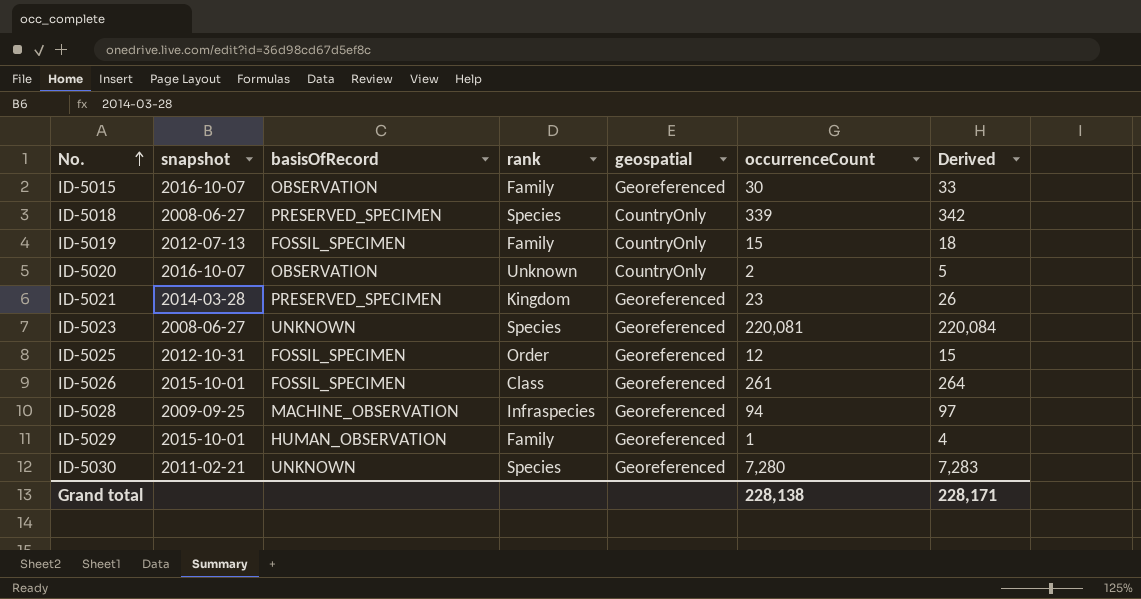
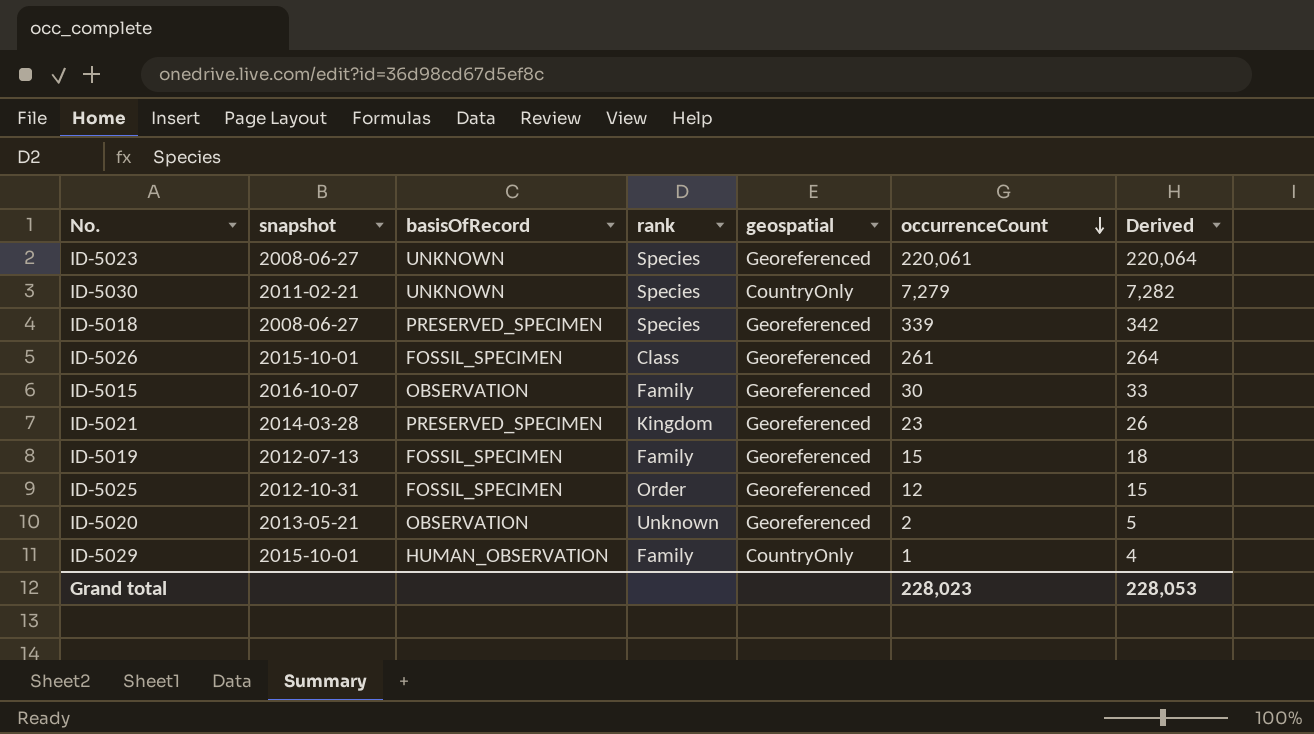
row order: No. ascending -> occurrenceCount descending
row ID-5028: 2009-09-25 | MACHINE_OBSERVATION | Infraspecies | Georeferenced | 94 | 97 -> none
ID-5023 | occurrenceCount: 220,081 -> 220,061
ID-5023 | Derived: 220,084 -> 220,064
ID-5030 | geospatial: Georeferenced -> CountryOnly
ID-5030 | occurrenceCount: 7,280 -> 7,279
ID-5030 | Derived: 7,283 -> 7,282
ID-5018 | geospatial: CountryOnly -> Georeferenced
ID-5019 | geospatial: CountryOnly -> Georeferenced
ID-5020 | snapshot: 2016-10-07 -> 2013-05-21
ID-5020 | geospatial: CountryOnly -> Georeferenced
ID-5029 | geospatial: Georeferenced -> CountryOnly
Grand total | occurrenceCount: 228,138 -> 228,023
Grand total | Derived: 228,171 -> 228,053

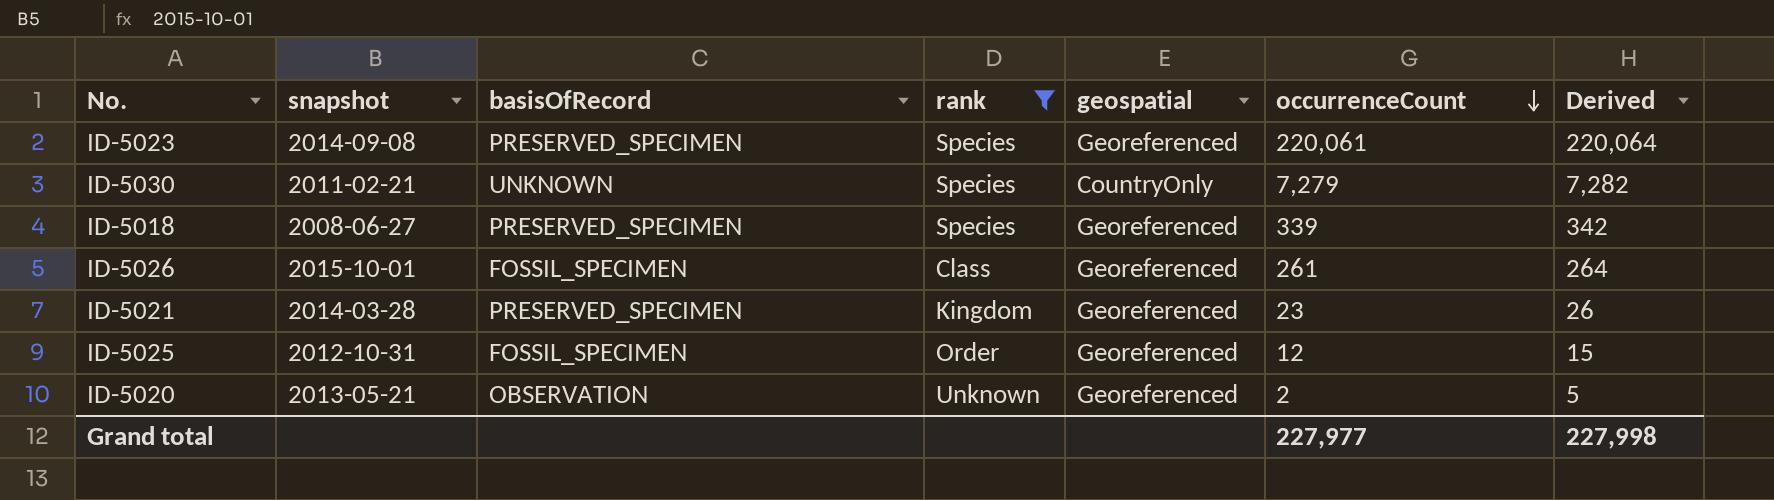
filter: none -> rank != Family
ID-5023 | snapshot: 2008-06-27 -> 2014-09-08
ID-5023 | basisOfRecord: UNKNOWN -> PRESERVED_SPECIMEN
Grand total | occurrenceCount: 228,023 -> 227,977
Grand total | Derived: 228,053 -> 227,998

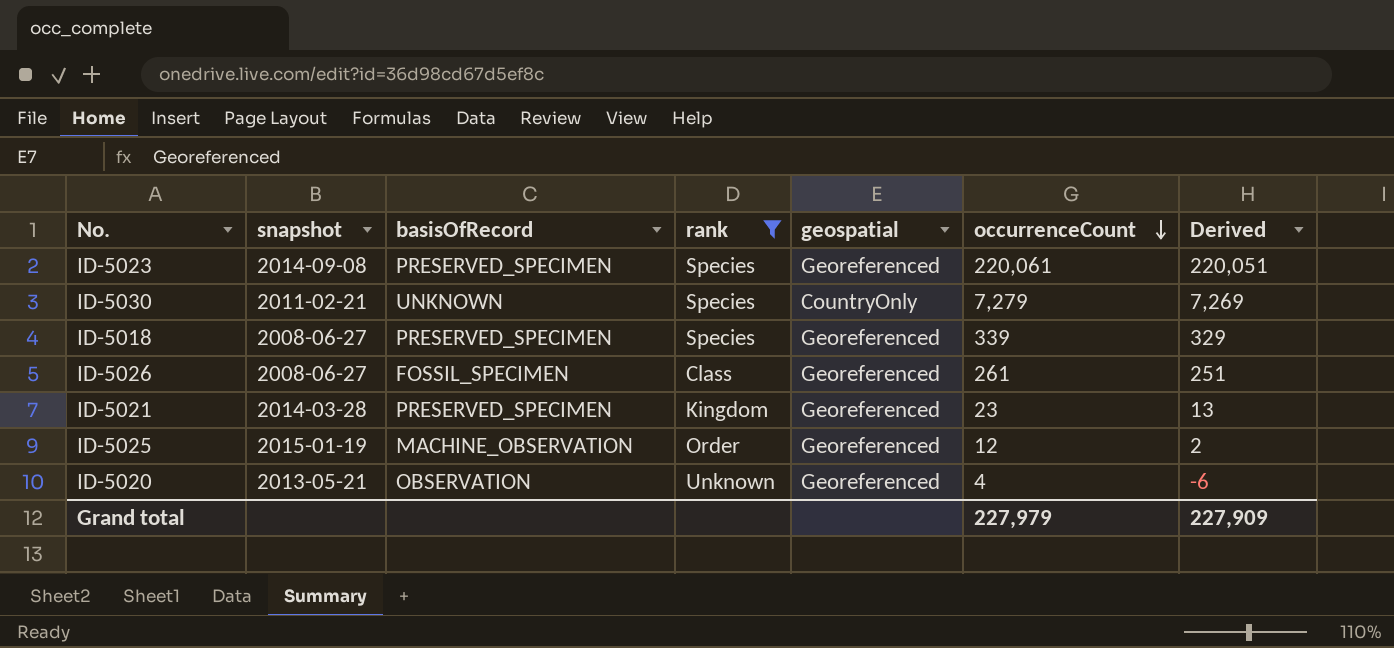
column Derived | formula: [occurrenceCount] + 3 -> [occurrenceCount] - 10
ID-5026 | snapshot: 2015-10-01 -> 2008-06-27
ID-5025 | snapshot: 2012-10-31 -> 2015-01-19
ID-5025 | basisOfRecord: FOSSIL_SPECIMEN -> MACHINE_OBSERVATION
ID-5020 | occurrenceCount: 2 -> 4
Grand total | occurrenceCount: 227,977 -> 227,979
Grand total | Derived: 227,998 -> 227,909

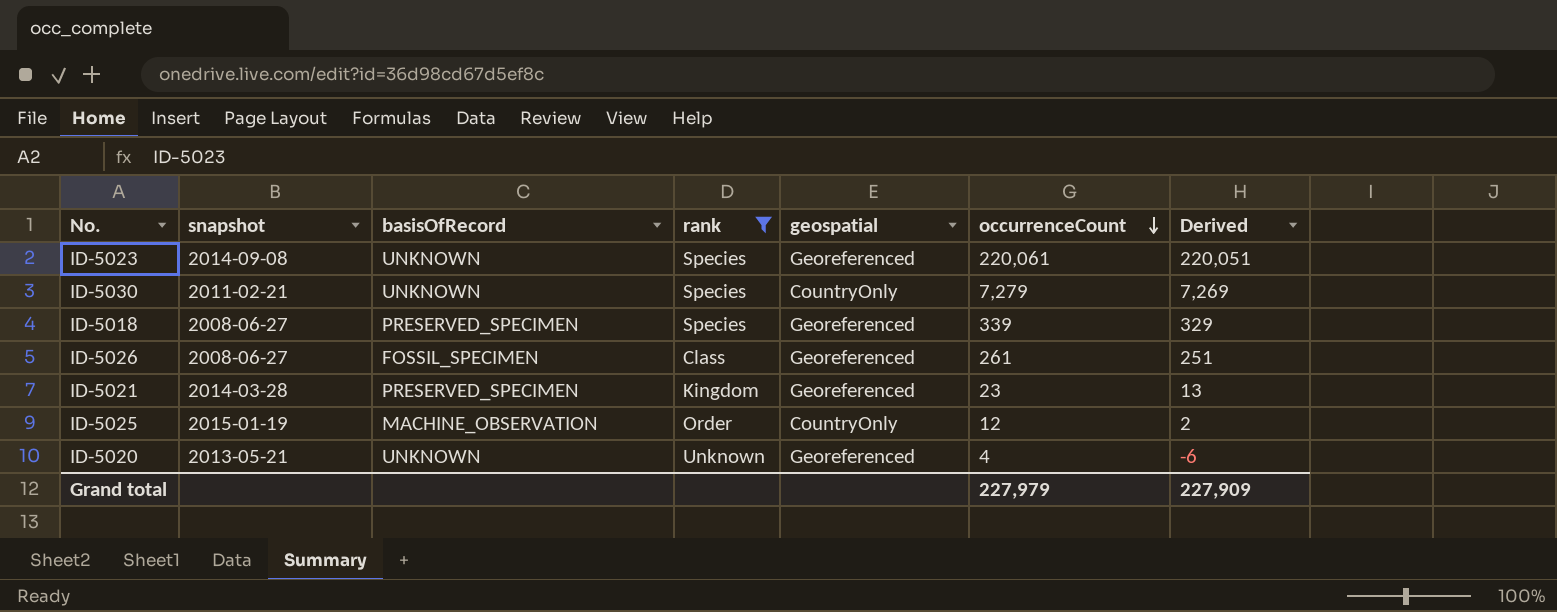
ID-5023 | basisOfRecord: PRESERVED_SPECIMEN -> UNKNOWN
ID-5025 | geospatial: Georeferenced -> CountryOnly
ID-5020 | basisOfRecord: OBSERVATION -> UNKNOWN

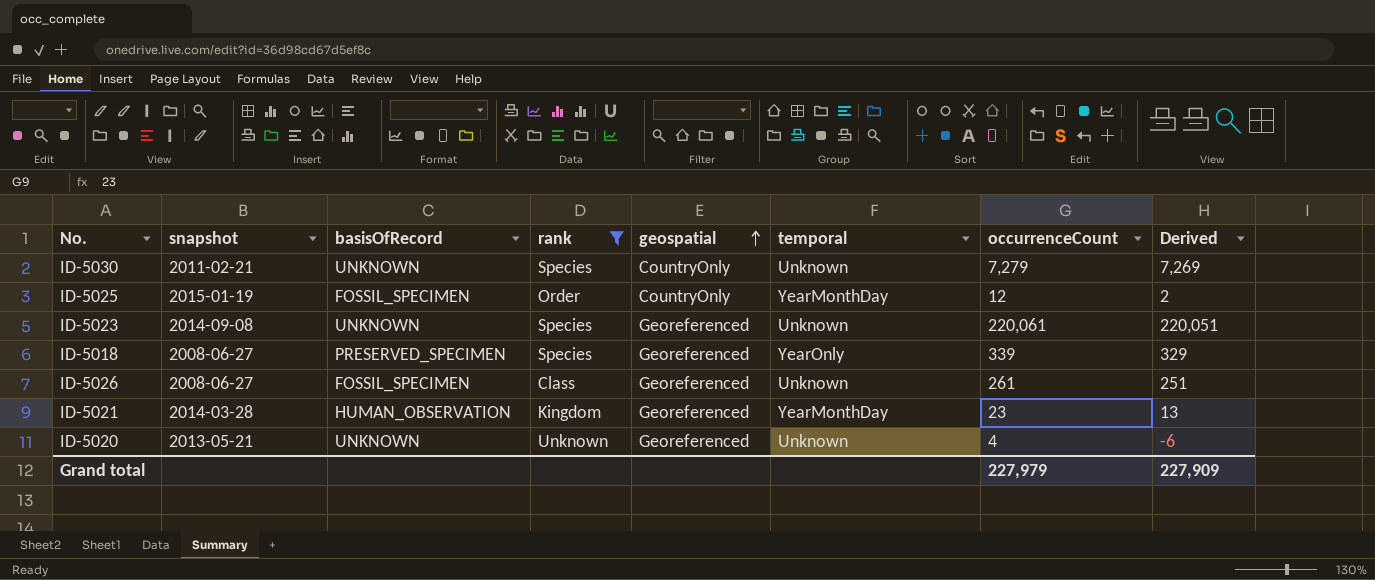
row order: occurrenceCount descending -> geospatial ascending
column temporal | position: none -> 6
ID-5025 | basisOfRecord: MACHINE_OBSERVATION -> FOSSIL_SPECIMEN
ID-5021 | basisOfRecord: PRESERVED_SPECIMEN -> HUMAN_OBSERVATION

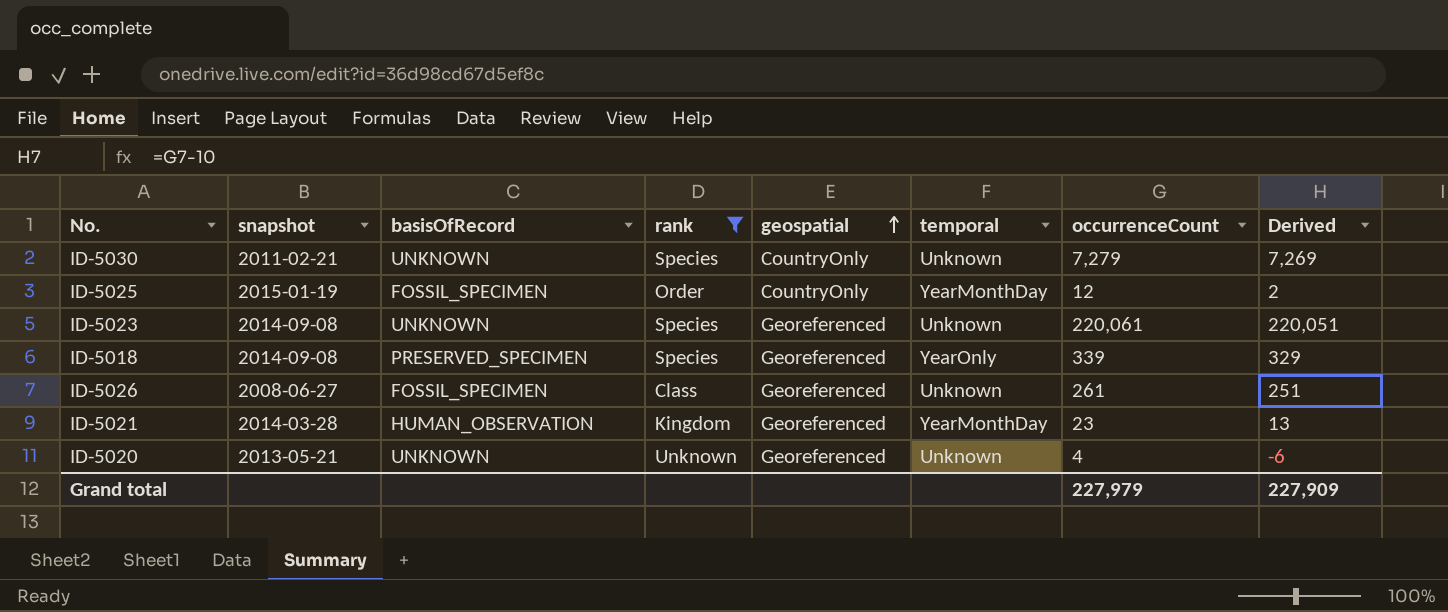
ID-5018 | snapshot: 2008-06-27 -> 2014-09-08

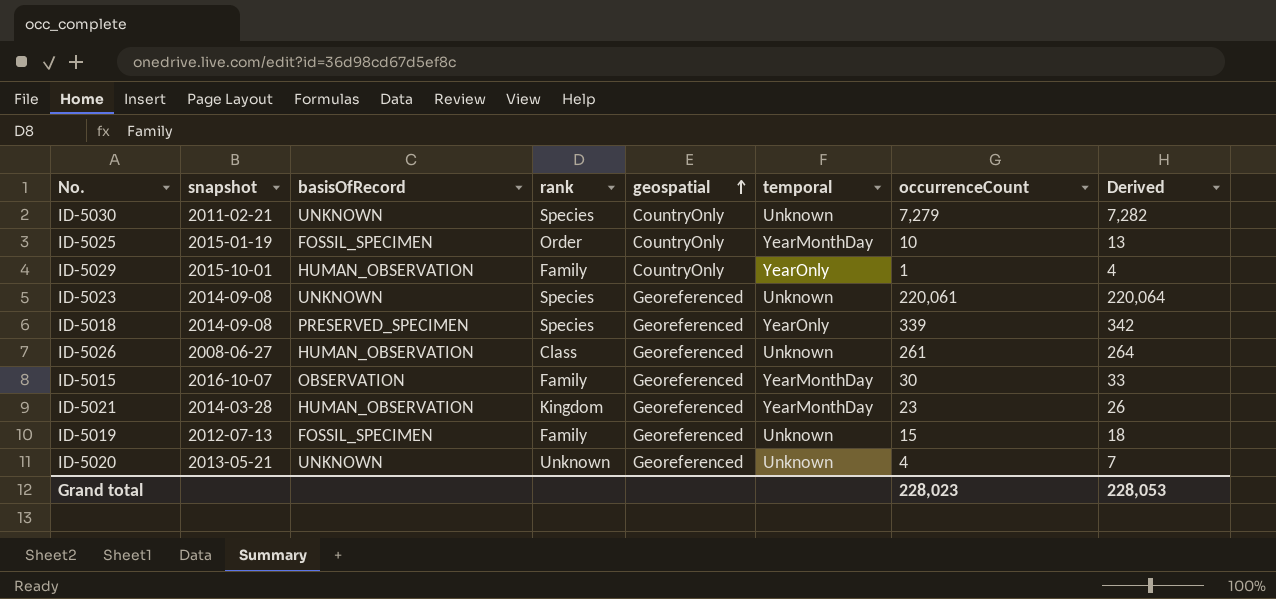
filter: rank != Family -> none
column Derived | formula: [occurrenceCount] - 10 -> [occurrenceCount] + 3
ID-5025 | occurrenceCount: 12 -> 10
ID-5026 | basisOfRecord: FOSSIL_SPECIMEN -> HUMAN_OBSERVATION
Grand total | occurrenceCount: 227,979 -> 228,023
Grand total | Derived: 227,909 -> 228,053

